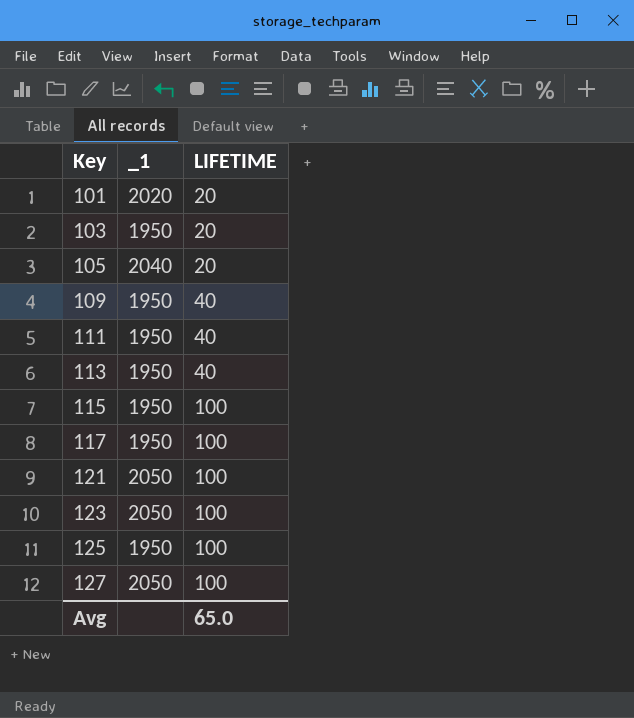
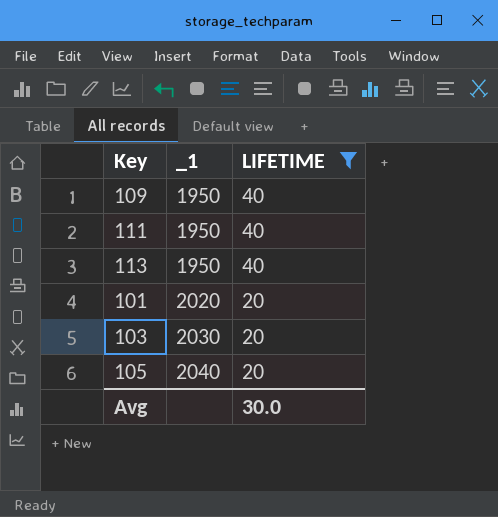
filter: none -> LIFETIME != 100
row order: Key ascending -> _1 ascending
103 | _1: 1950 -> 2030
Avg | LIFETIME: 65.0 -> 30.0

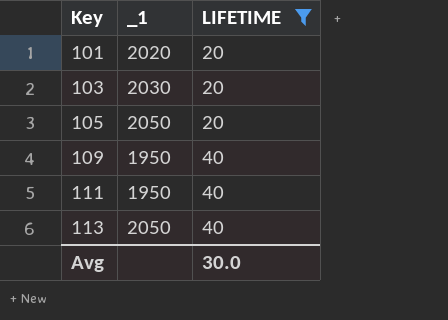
row order: _1 ascending -> Key ascending
105 | _1: 2040 -> 2050
113 | _1: 1950 -> 2050

